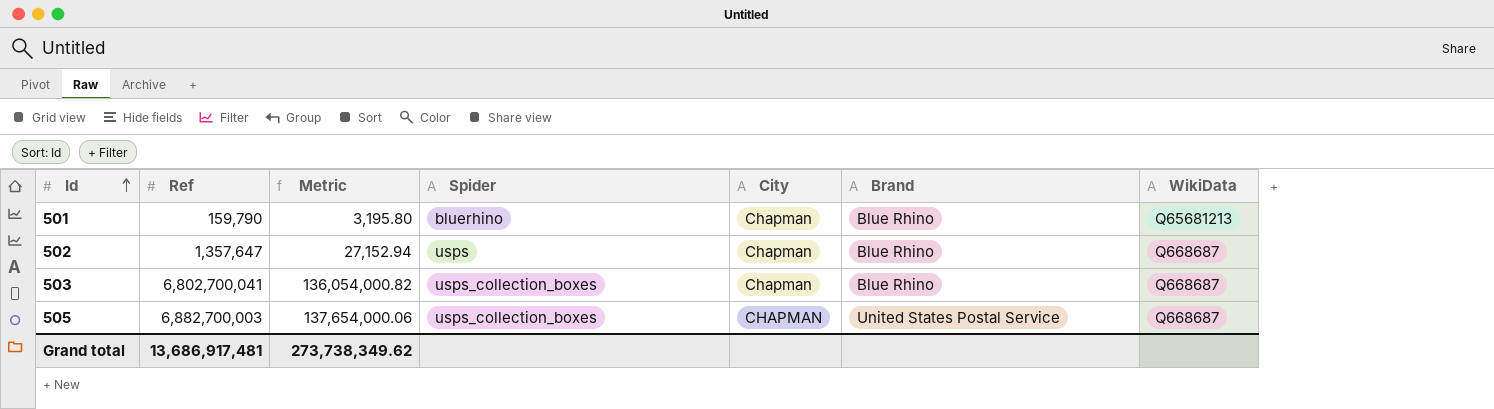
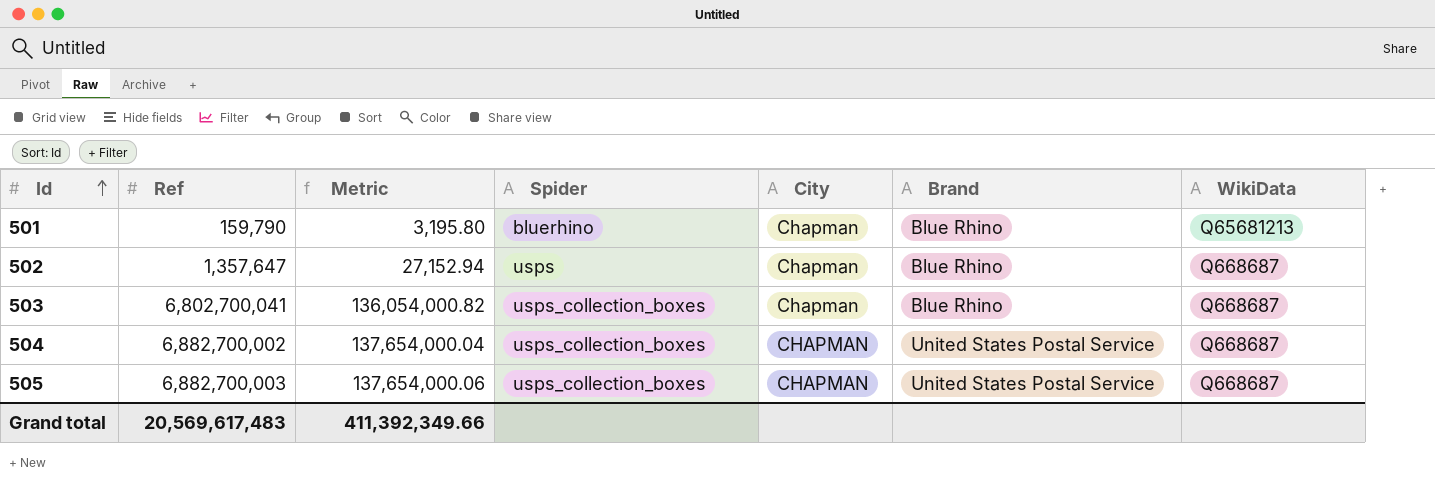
row 504: none -> 6,882,700,002 | 137,654,000.04 | usps_collection_boxes | CHAPMAN | United States Postal Service | Q668687
Grand total | Ref: 13,686,917,481 -> 20,569,617,483
Grand total | Metric: 273,738,349.62 -> 411,392,349.66

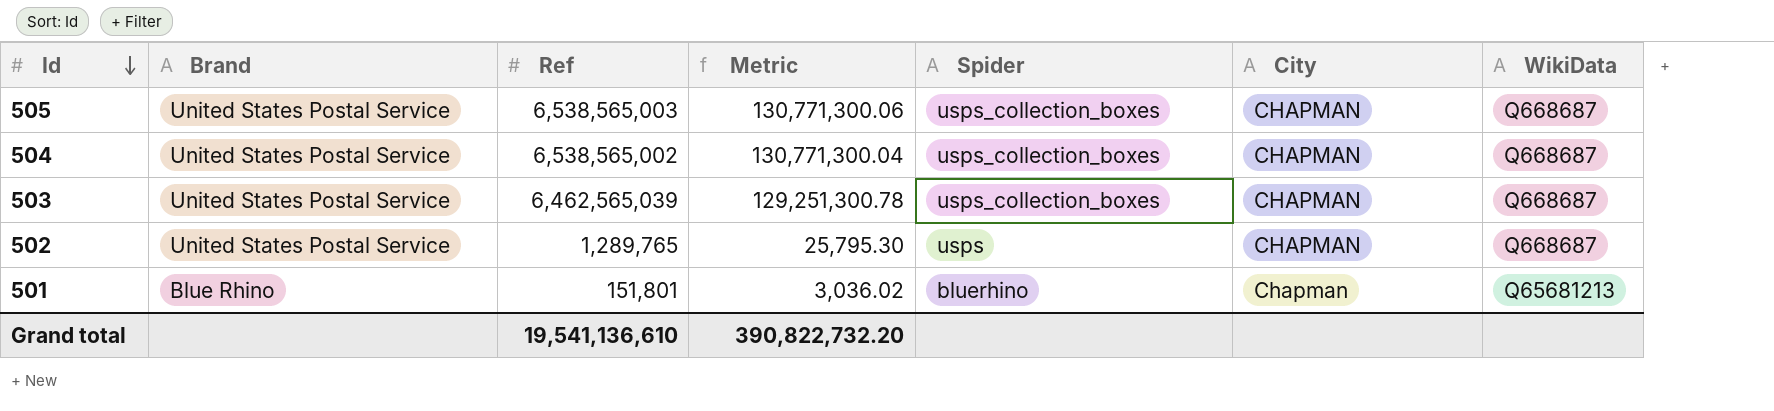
row order: Id ascending -> Id descending
column Brand | position: 6 -> 2
505 | Ref: 6,882,700,003 -> 6,538,565,003
505 | Metric: 137,654,000.06 -> 130,771,300.06
504 | Ref: 6,882,700,002 -> 6,538,565,002
504 | Metric: 137,654,000.04 -> 130,771,300.04
503 | Brand: Blue Rhino -> United States Postal Service
503 | Ref: 6,802,700,041 -> 6,462,565,039
503 | Metric: 136,054,000.82 -> 129,251,300.78
503 | City: Chapman -> CHAPMAN
502 | Brand: Blue Rhino -> United States Postal Service
502 | Ref: 1,357,647 -> 1,289,765
502 | Metric: 27,152.94 -> 25,795.30
502 | City: Chapman -> CHAPMAN
501 | Ref: 159,790 -> 151,801
501 | Metric: 3,195.80 -> 3,036.02
Grand total | Ref: 20,569,617,483 -> 19,541,136,610
Grand total | Metric: 411,392,349.66 -> 390,822,732.20

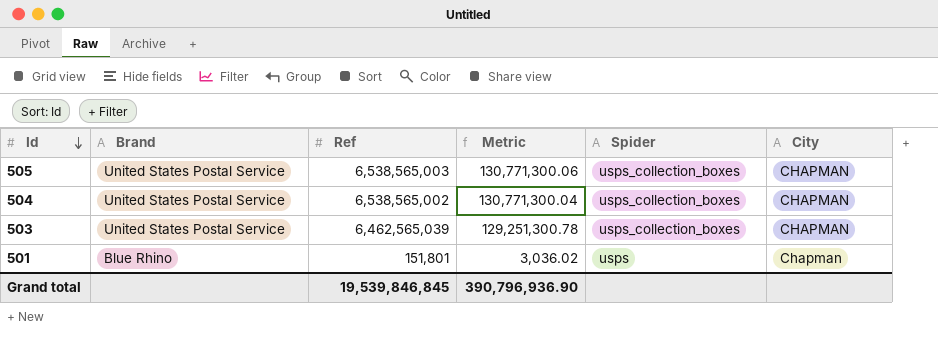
column WikiData | position: 7 -> none
row 502: United States Postal Service | 1,289,765 | 25,795.30 | usps | CHAPMAN | Q668687 -> none
501 | Spider: bluerhino -> usps
Grand total | Ref: 19,541,136,610 -> 19,539,846,845
Grand total | Metric: 390,822,732.20 -> 390,796,936.90

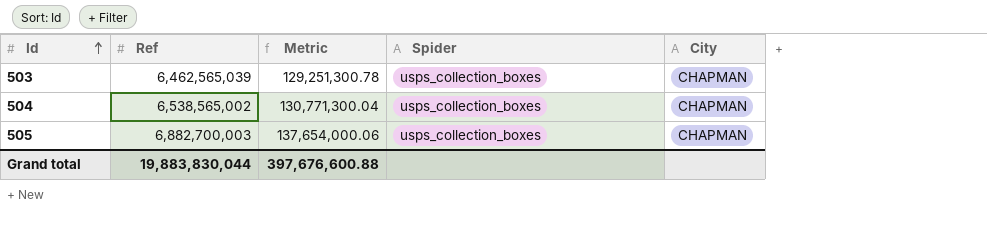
row order: Id descending -> Id ascending
column Brand | position: 2 -> none
row 501: Blue Rhino | 151,801 | 3,036.02 | usps | Chapman -> none
505 | Ref: 6,538,565,003 -> 6,882,700,003
505 | Metric: 130,771,300.06 -> 137,654,000.06
Grand total | Ref: 19,539,846,845 -> 19,883,830,044
Grand total | Metric: 390,796,936.90 -> 397,676,600.88

